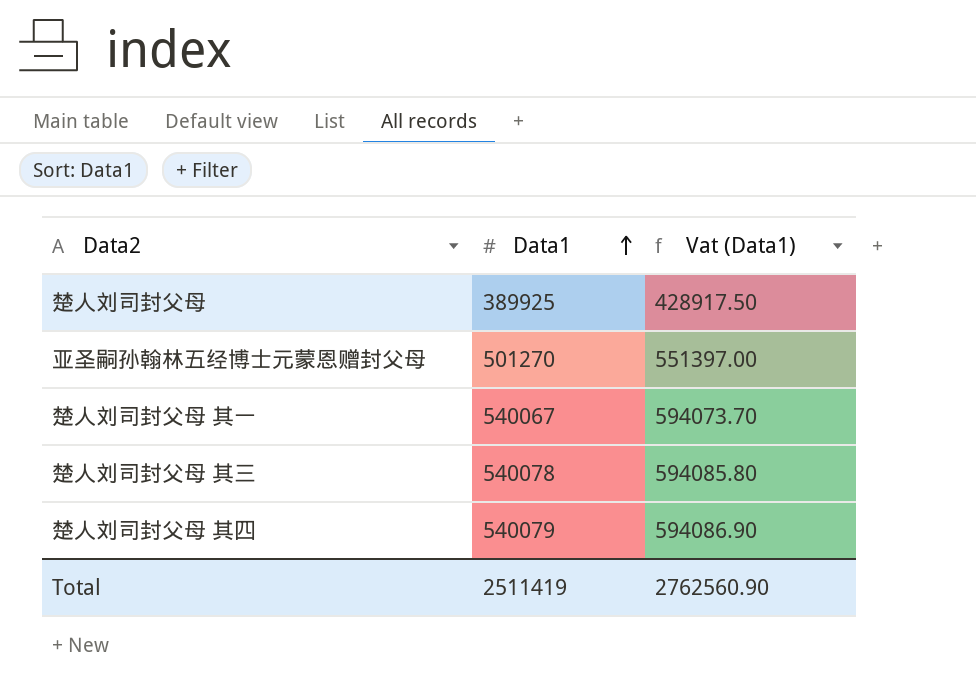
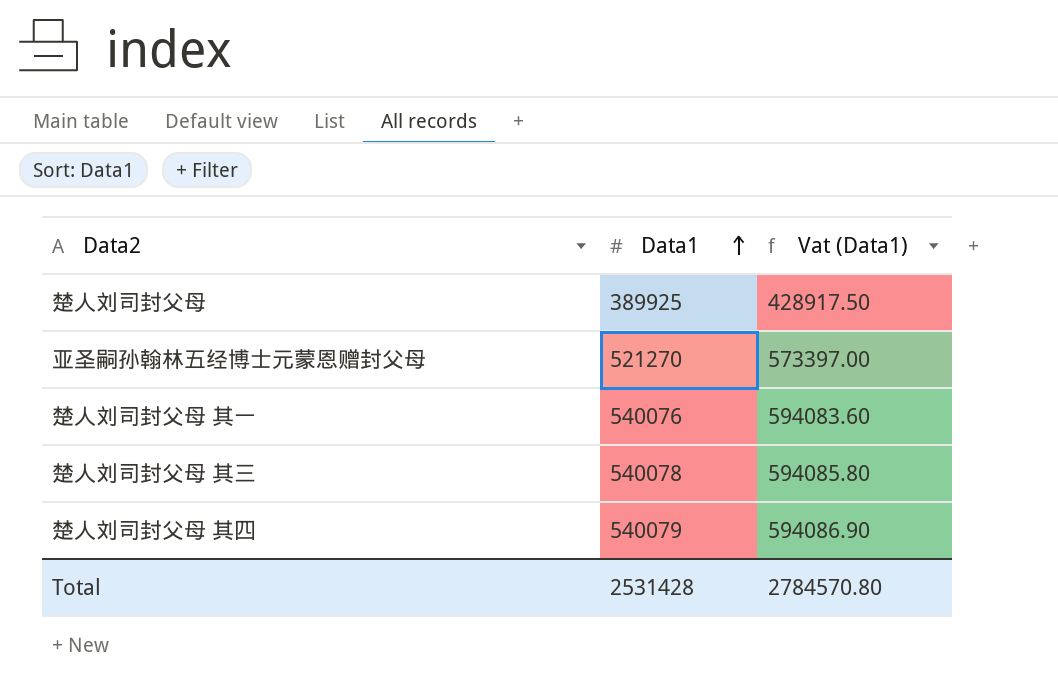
亚圣嗣孙翰林五经博士元蒙恩赠封父母 | Data1: 501270 -> 521270
亚圣嗣孙翰林五经博士元蒙恩赠封父母 | Vat (Data1): 551397.00 -> 573397.00
楚人刘司封父母 其一 | Data1: 540067 -> 540076
楚人刘司封父母 其一 | Vat (Data1): 594073.70 -> 594083.60
Total | Data1: 2511419 -> 2531428
Total | Vat (Data1): 2762560.90 -> 2784570.80

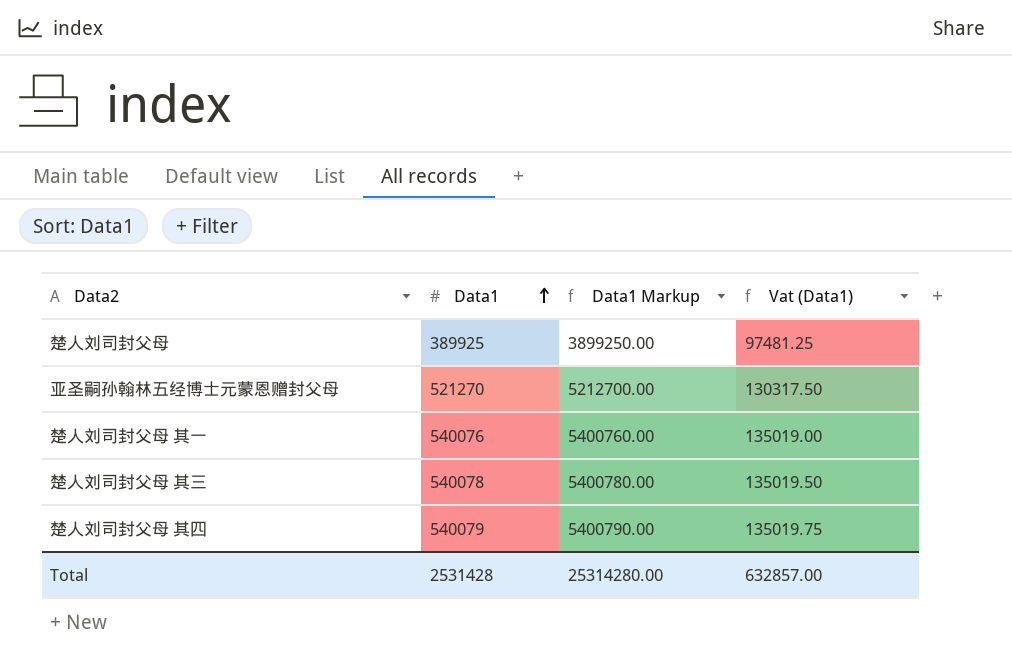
column Data1 Markup | formula: none -> [Data1] * 10
column Vat (Data1) | formula: [Data1] * 1.1 -> [Data1] * 0.25
Total | Vat (Data1): 2784570.80 -> 632857.00

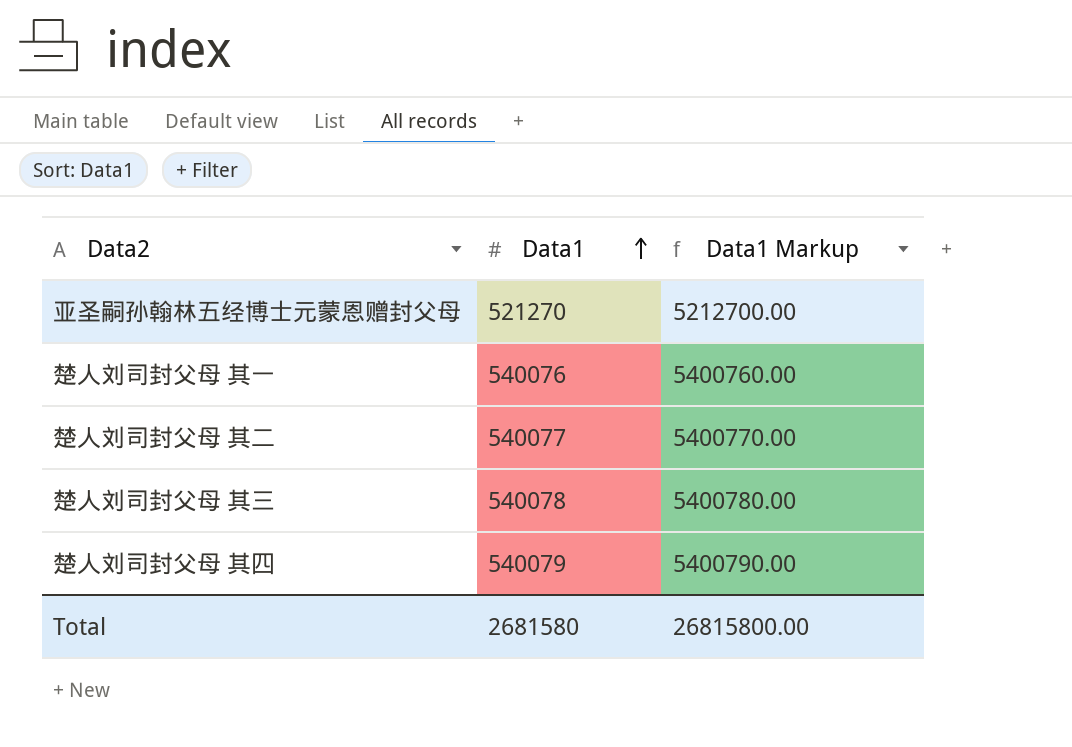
column Vat (Data1) | formula: [Data1] * 0.25 -> none
row 楚人刘司封父母: 389925 | 3899250.00 | 97481.25 -> none
row 楚人刘司封父母 其二: none -> 540077 | 5400770.00
Total | Data1: 2531428 -> 2681580
Total | Data1 Markup: 25314280.00 -> 26815800.00

